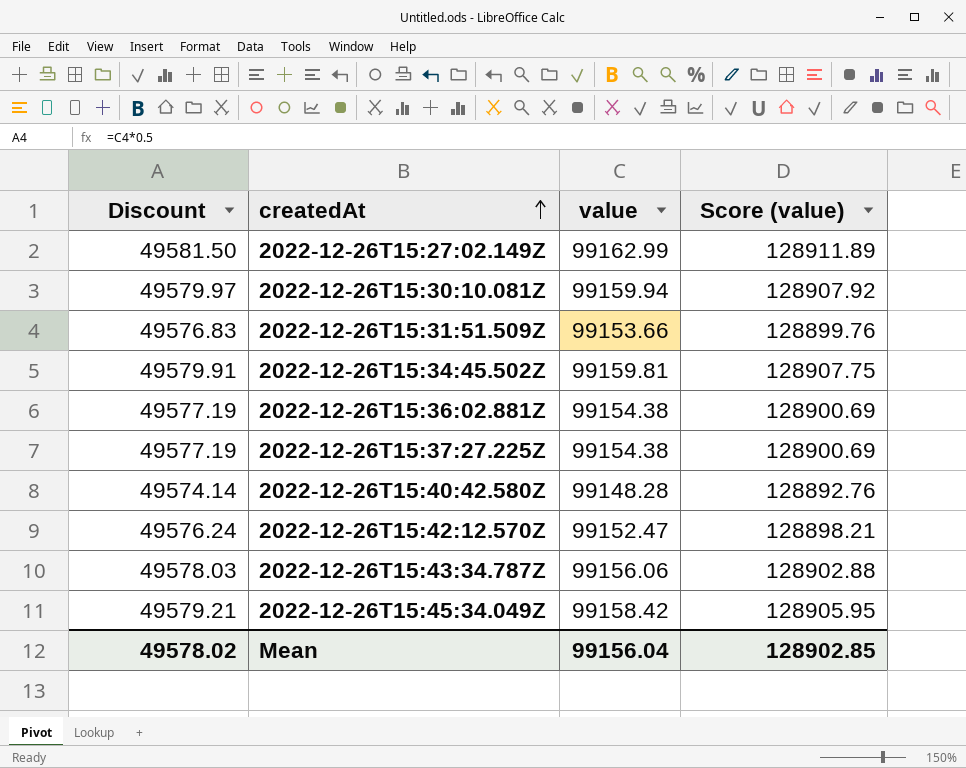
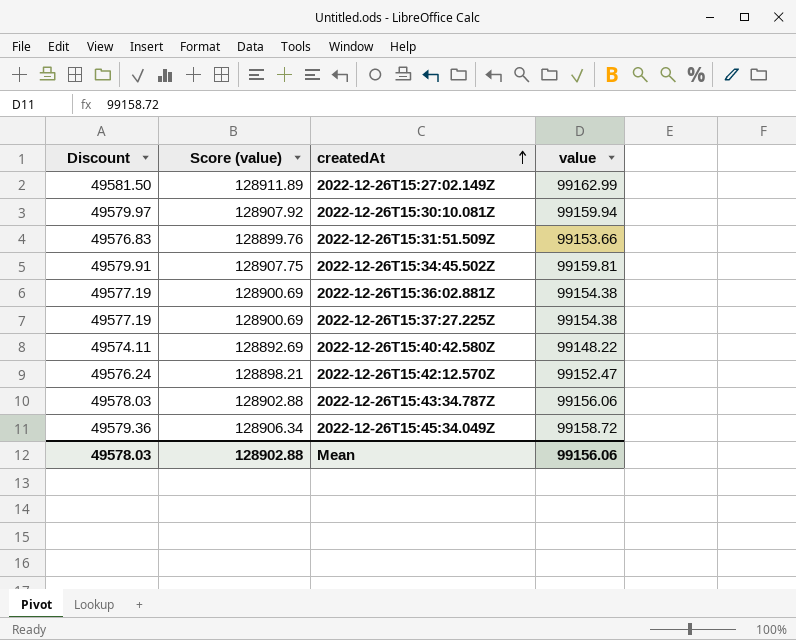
column Score (value) | position: 4 -> 2
2022-12-26T15:40:42.580Z | Discount: 49574.14 -> 49574.11
2022-12-26T15:40:42.580Z | Score (value): 128892.76 -> 128892.69
2022-12-26T15:40:42.580Z | value: 99148.28 -> 99148.22
2022-12-26T15:45:34.049Z | Discount: 49579.21 -> 49579.36
2022-12-26T15:45:34.049Z | Score (value): 128905.95 -> 128906.34
2022-12-26T15:45:34.049Z | value: 99158.42 -> 99158.72
Mean | Discount: 49578.02 -> 49578.03
Mean | Score (value): 128902.85 -> 128902.88
Mean | value: 99156.04 -> 99156.06

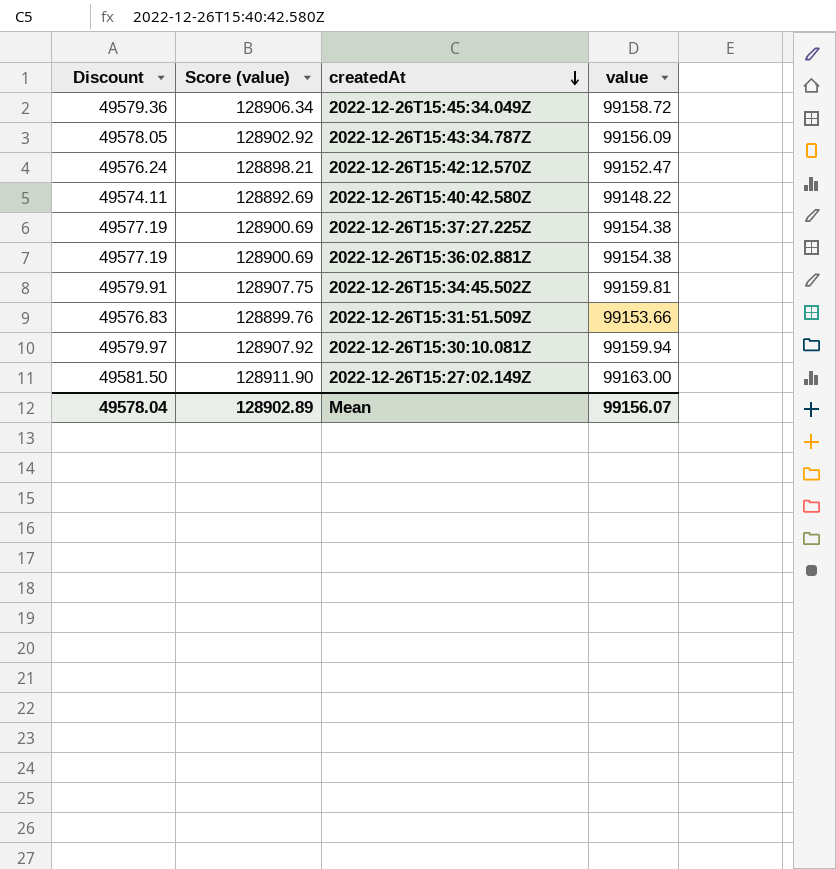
row order: createdAt ascending -> createdAt descending
2022-12-26T15:43:34.787Z | Discount: 49578.03 -> 49578.05
2022-12-26T15:43:34.787Z | Score (value): 128902.88 -> 128902.92
2022-12-26T15:43:34.787Z | value: 99156.06 -> 99156.09
2022-12-26T15:27:02.149Z | Score (value): 128911.89 -> 128911.90
2022-12-26T15:27:02.149Z | value: 99162.99 -> 99163.00
Mean | Discount: 49578.03 -> 49578.04
Mean | Score (value): 128902.88 -> 128902.89
Mean | value: 99156.06 -> 99156.07

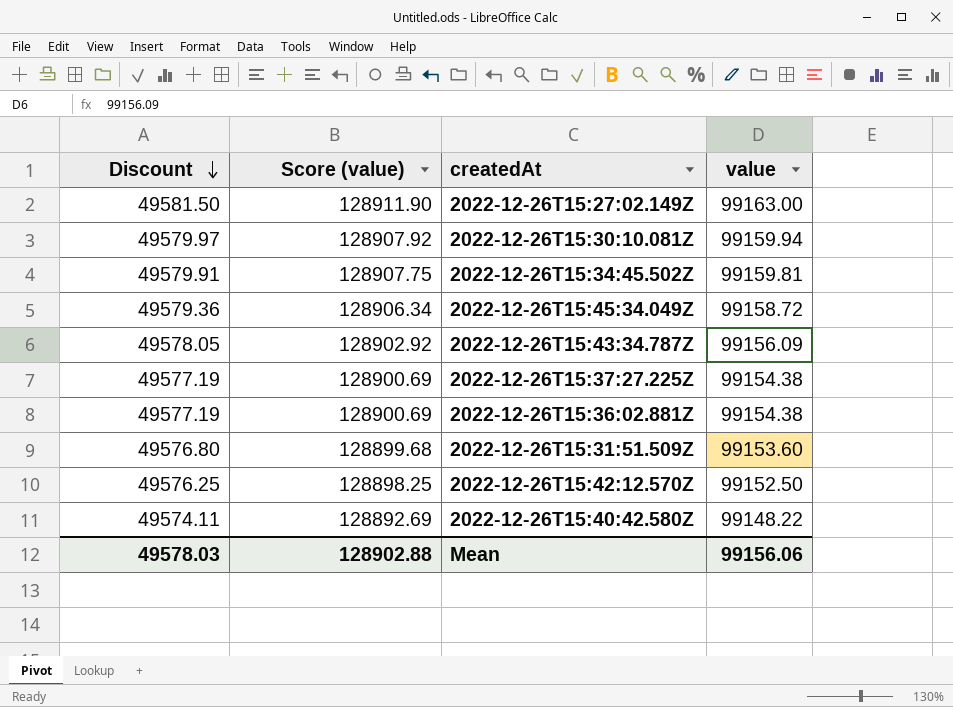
row order: createdAt descending -> Discount descending
2022-12-26T15:31:51.509Z | Discount: 49576.83 -> 49576.80
2022-12-26T15:31:51.509Z | Score (value): 128899.76 -> 128899.68
2022-12-26T15:31:51.509Z | value: 99153.66 -> 99153.60
2022-12-26T15:42:12.570Z | Discount: 49576.24 -> 49576.25
2022-12-26T15:42:12.570Z | Score (value): 128898.21 -> 128898.25
2022-12-26T15:42:12.570Z | value: 99152.47 -> 99152.50
Mean | Discount: 49578.04 -> 49578.03
Mean | Score (value): 128902.89 -> 128902.88
Mean | value: 99156.07 -> 99156.06

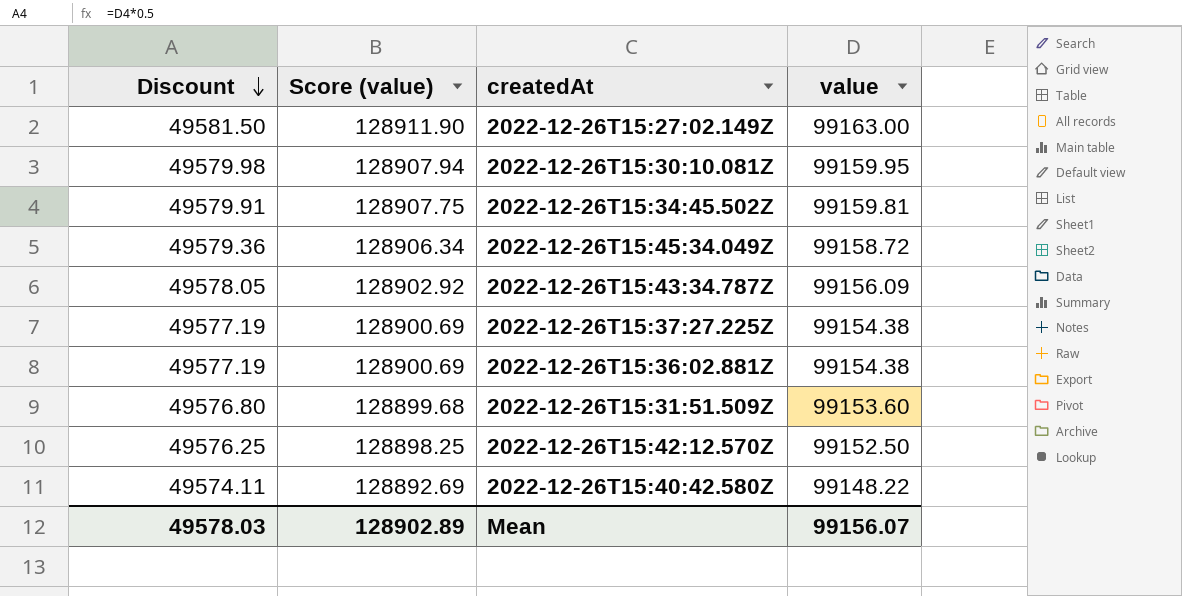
2022-12-26T15:30:10.081Z | Discount: 49579.97 -> 49579.98
2022-12-26T15:30:10.081Z | Score (value): 128907.92 -> 128907.94
2022-12-26T15:30:10.081Z | value: 99159.94 -> 99159.95
Mean | Score (value): 128902.88 -> 128902.89
Mean | value: 99156.06 -> 99156.07

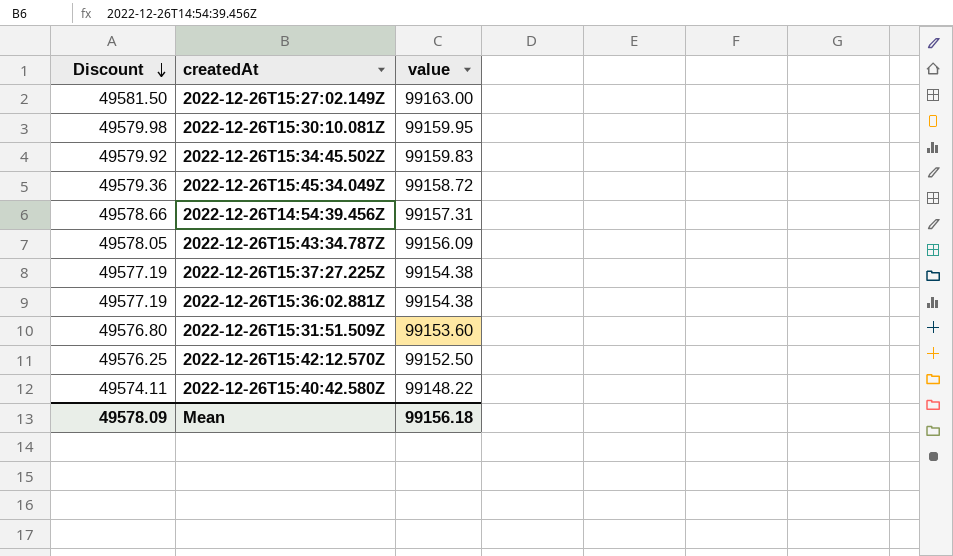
column Score (value) | formula: [value] * 1.3 -> none
2022-12-26T15:34:45.502Z | Discount: 49579.91 -> 49579.92
2022-12-26T15:34:45.502Z | value: 99159.81 -> 99159.83
row 2022-12-26T14:54:39.456Z: none -> 49578.66 | 99157.31
Mean | Discount: 49578.03 -> 49578.09
Mean | value: 99156.07 -> 99156.18

